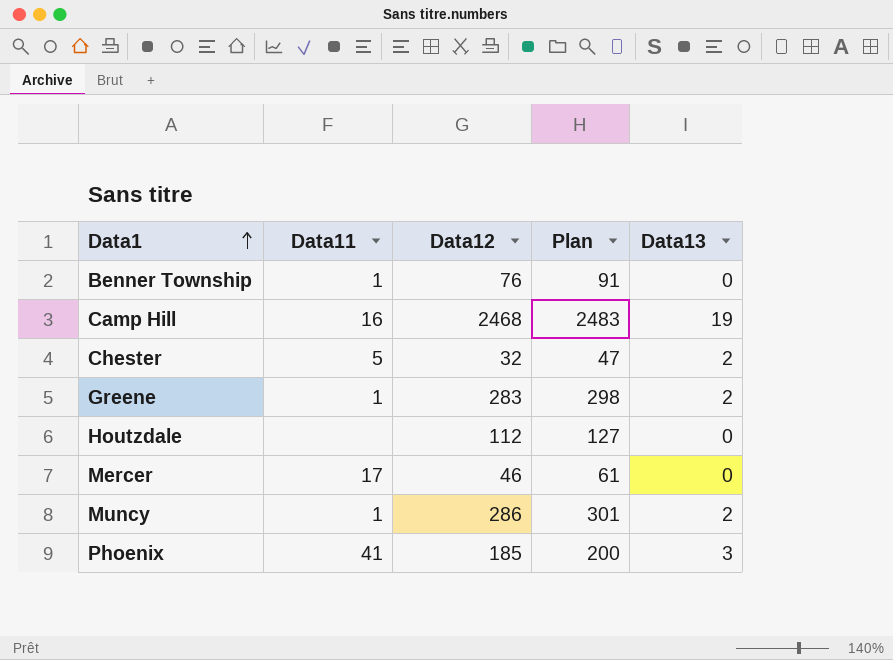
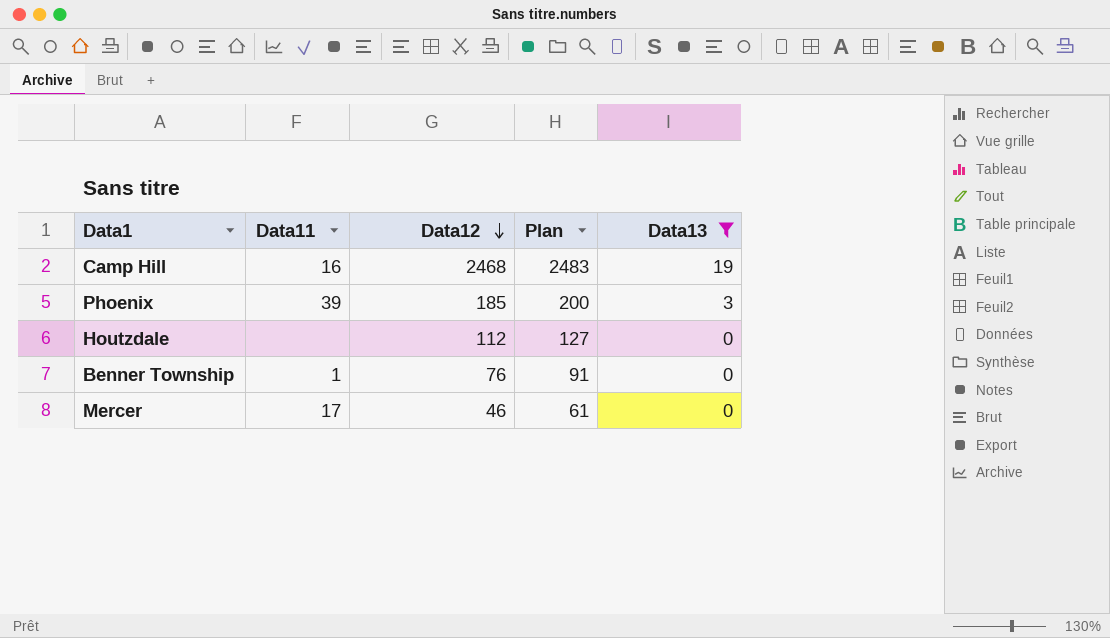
filter: none -> Data13 != 2
row order: Data1 ascending -> Data12 descending
Phoenix | Data11: 41 -> 39

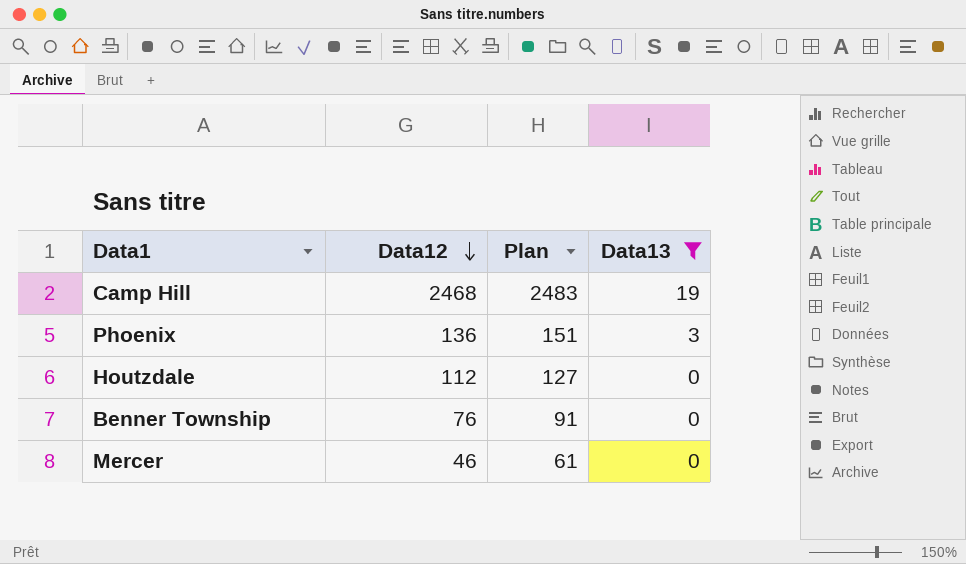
column Data11 | position: 2 -> none
Phoenix | Data12: 185 -> 136
Phoenix | Plan: 200 -> 151

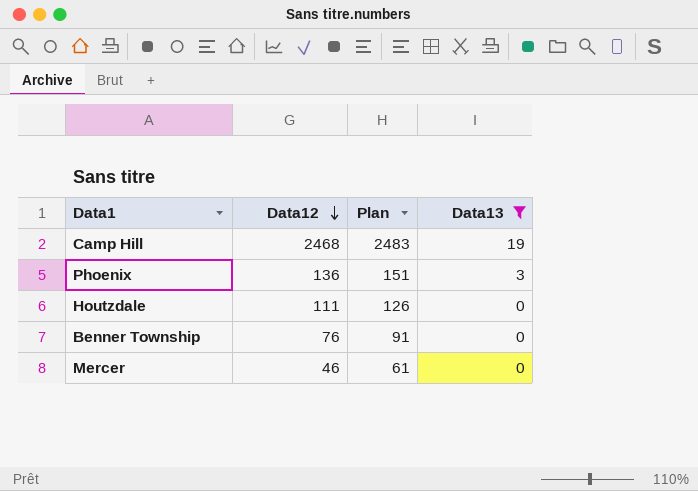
Houtzdale | Data12: 112 -> 111
Houtzdale | Plan: 127 -> 126

